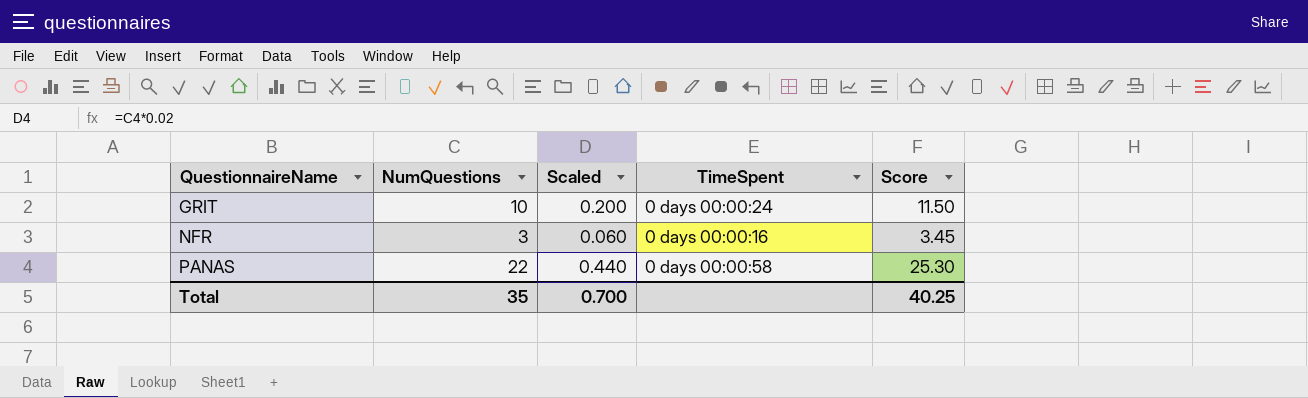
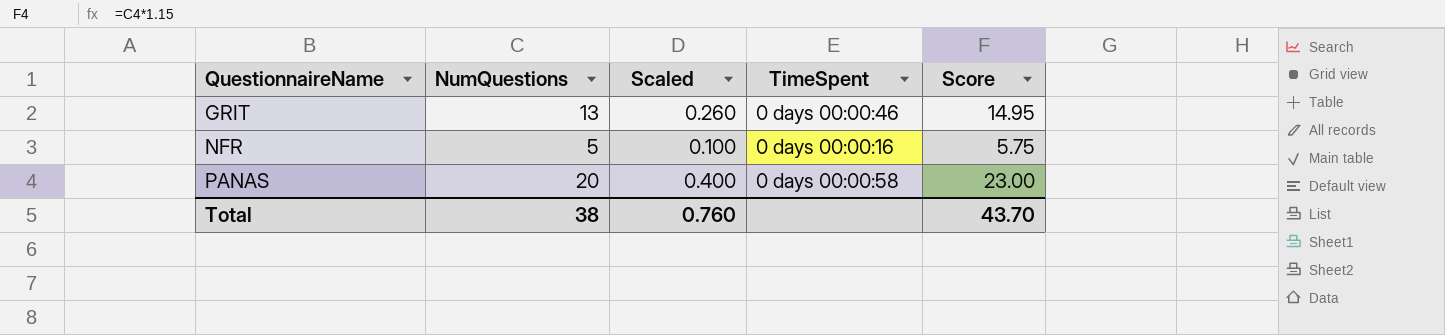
GRIT | NumQuestions: 10 -> 13
GRIT | Scaled: 0.200 -> 0.260
GRIT | TimeSpent: 0 days 00:00:24 -> 0 days 00:00:46
GRIT | Score: 11.50 -> 14.95
NFR | NumQuestions: 3 -> 5
NFR | Scaled: 0.060 -> 0.100
NFR | Score: 3.45 -> 5.75
PANAS | NumQuestions: 22 -> 20
PANAS | Scaled: 0.440 -> 0.400
PANAS | Score: 25.30 -> 23.00
Total | NumQuestions: 35 -> 38
Total | Scaled: 0.700 -> 0.760
Total | Score: 40.25 -> 43.70

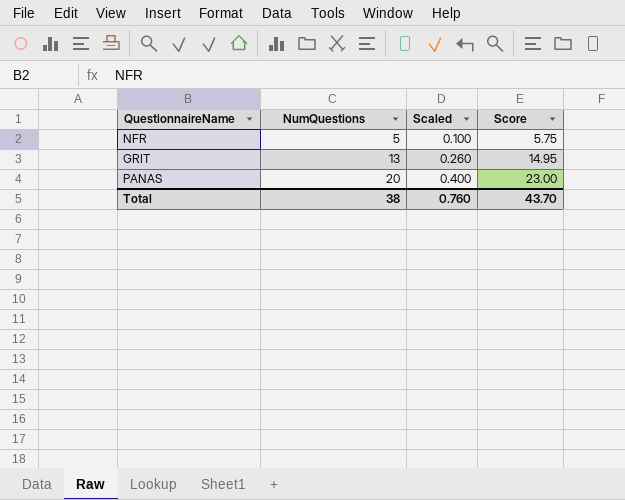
row order: QuestionnaireName ascending -> NumQuestions ascending
column TimeSpent | position: 4 -> none

